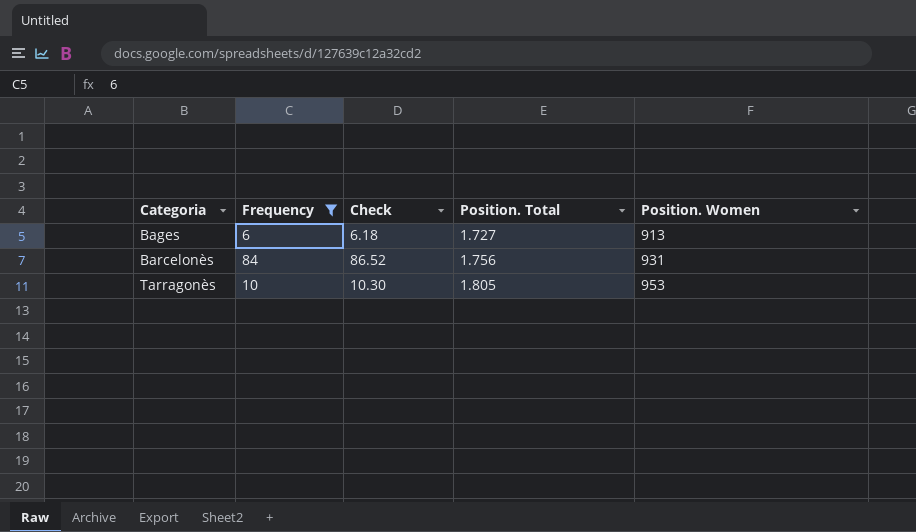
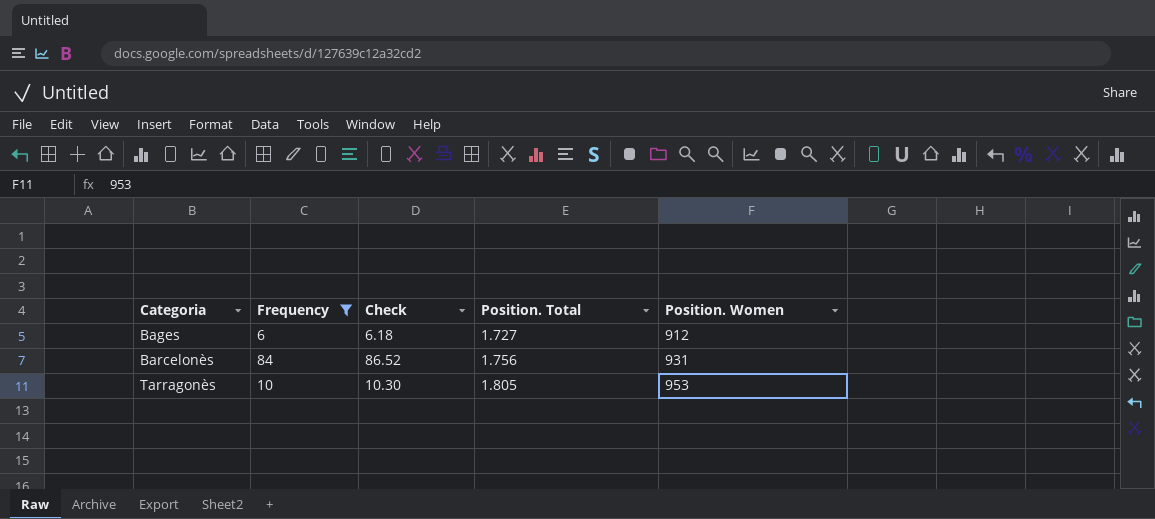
Bages | Position. Women: 913 -> 912

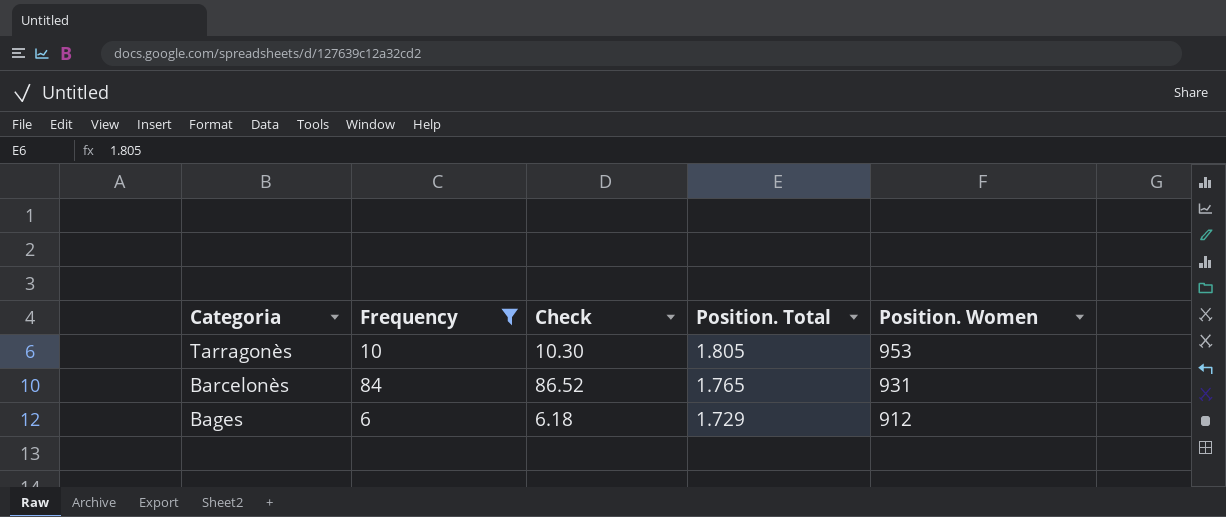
row order: Categoria ascending -> Categoria descending
Barcelonès | Position. Total: 1.756 -> 1.765
Bages | Position. Total: 1.727 -> 1.729

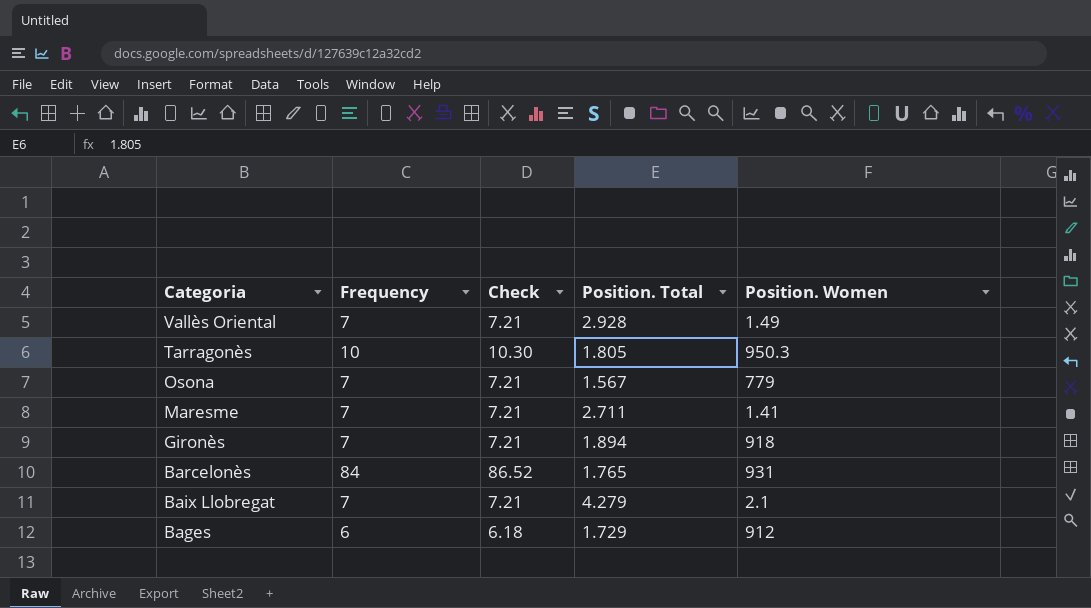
filter: Frequency != 7 -> none
Tarragonès | Position. Women: 953 -> 950.3

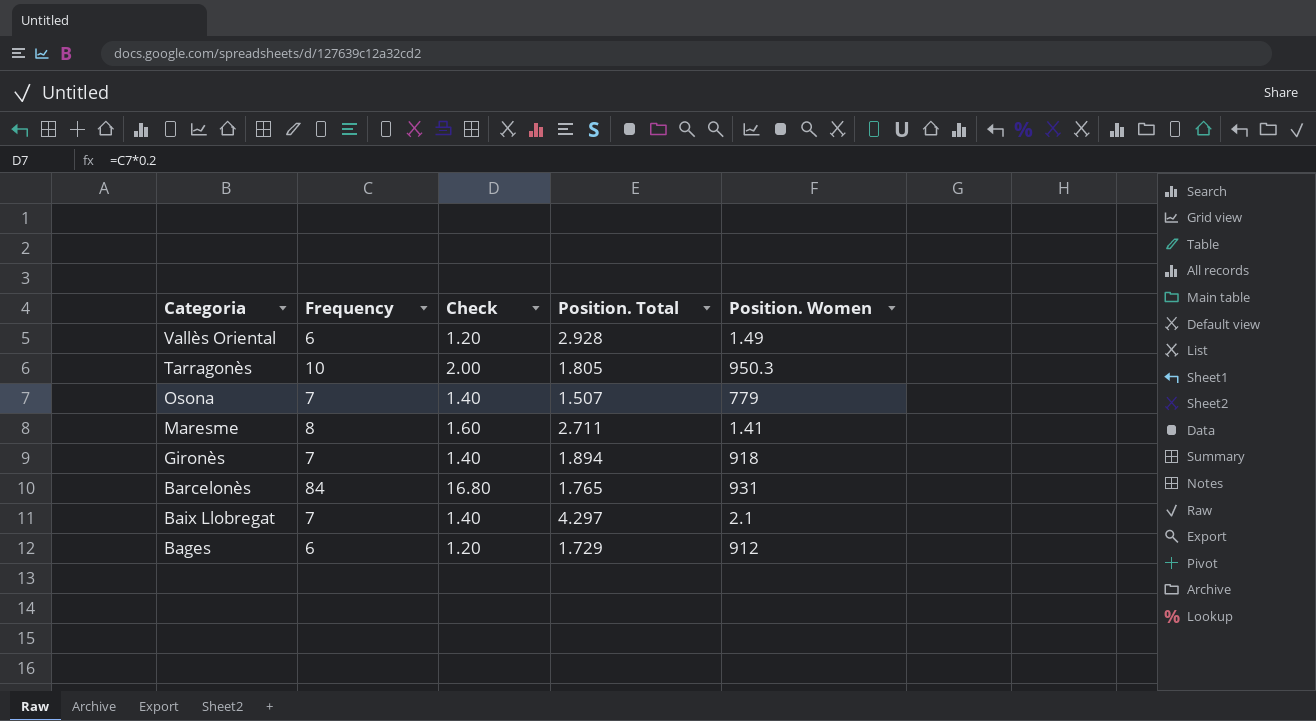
column Check | formula: [Frequency] * 1.03 -> [Frequency] * 0.2
Vallès Oriental | Frequency: 7 -> 6
Osona | Position. Total: 1.567 -> 1.507
Maresme | Frequency: 7 -> 8
Baix Llobregat | Position. Total: 4.279 -> 4.297

